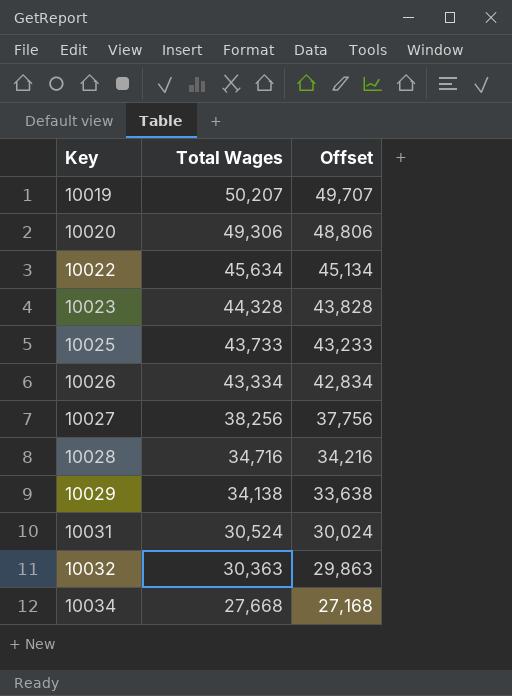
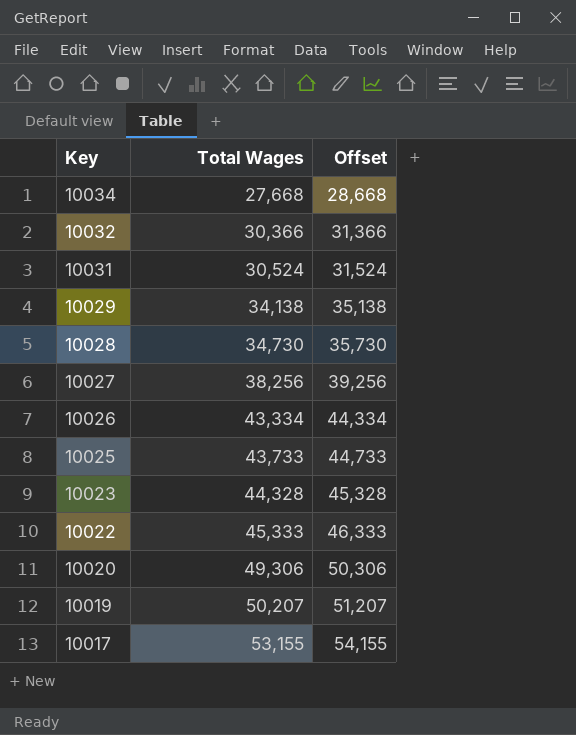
row order: Key ascending -> Key descending
column Offset | formula: [Total Wages] - 500 -> [Total Wages] + 1000
10032 | Total Wages: 30,363 -> 30,366
10028 | Total Wages: 34,716 -> 34,730
10022 | Total Wages: 45,634 -> 45,333
row 10017: none -> 53,155 | 54,155

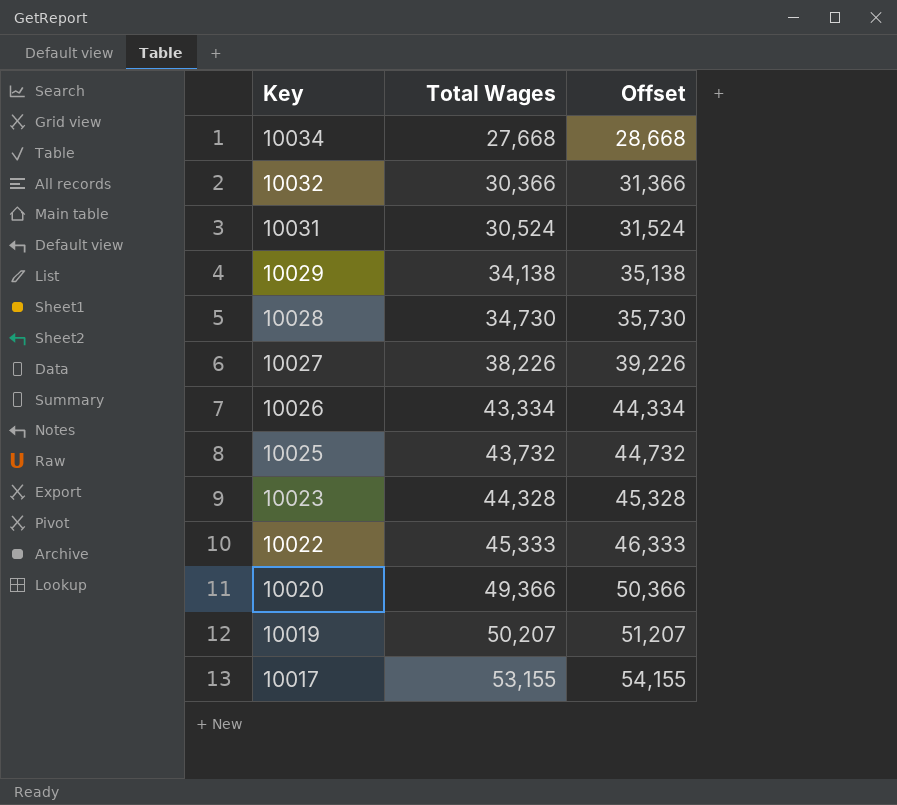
10027 | Total Wages: 38,256 -> 38,226
10027 | Offset: 39,256 -> 39,226
10025 | Total Wages: 43,733 -> 43,732
10025 | Offset: 44,733 -> 44,732
10020 | Total Wages: 49,306 -> 49,366
10020 | Offset: 50,306 -> 50,366

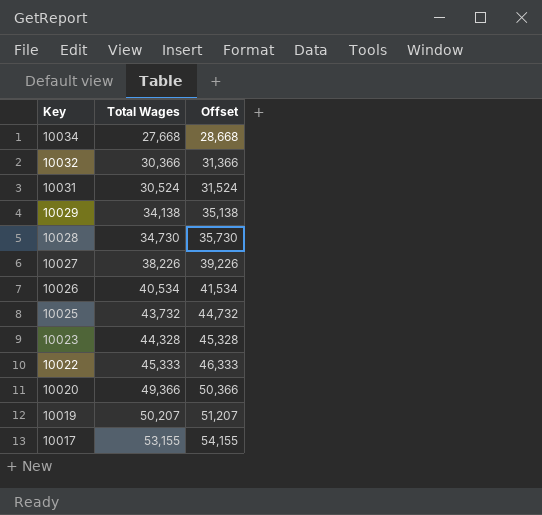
10026 | Total Wages: 43,334 -> 40,534
10026 | Offset: 44,334 -> 41,534

